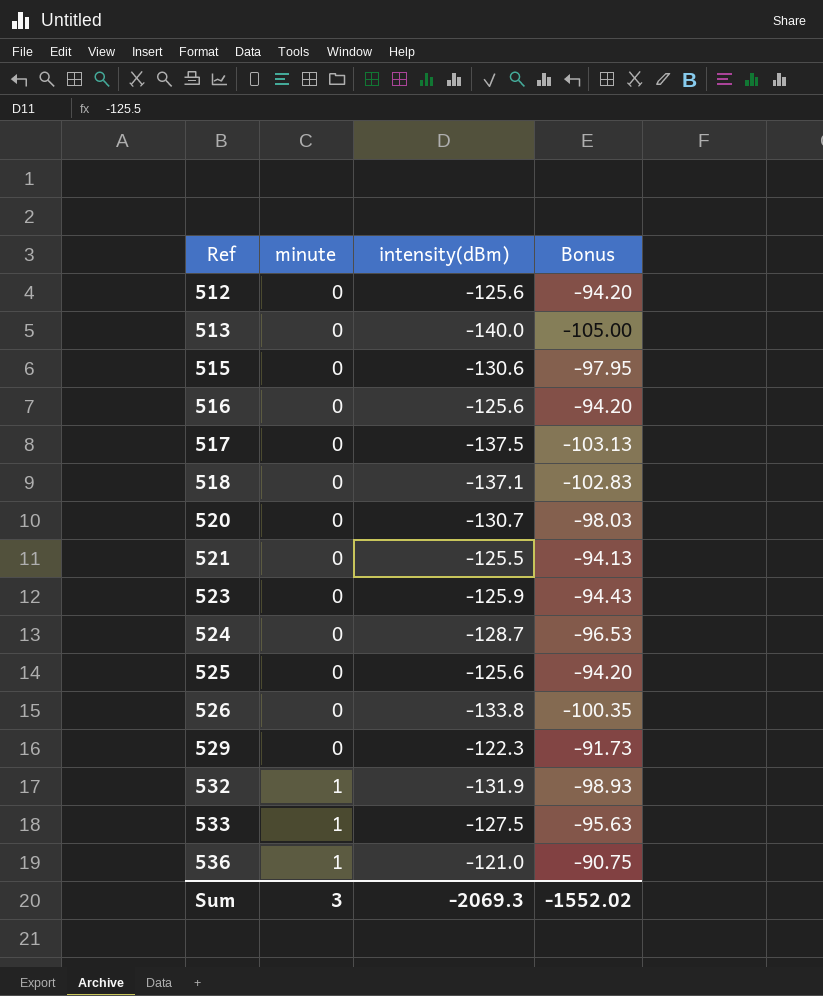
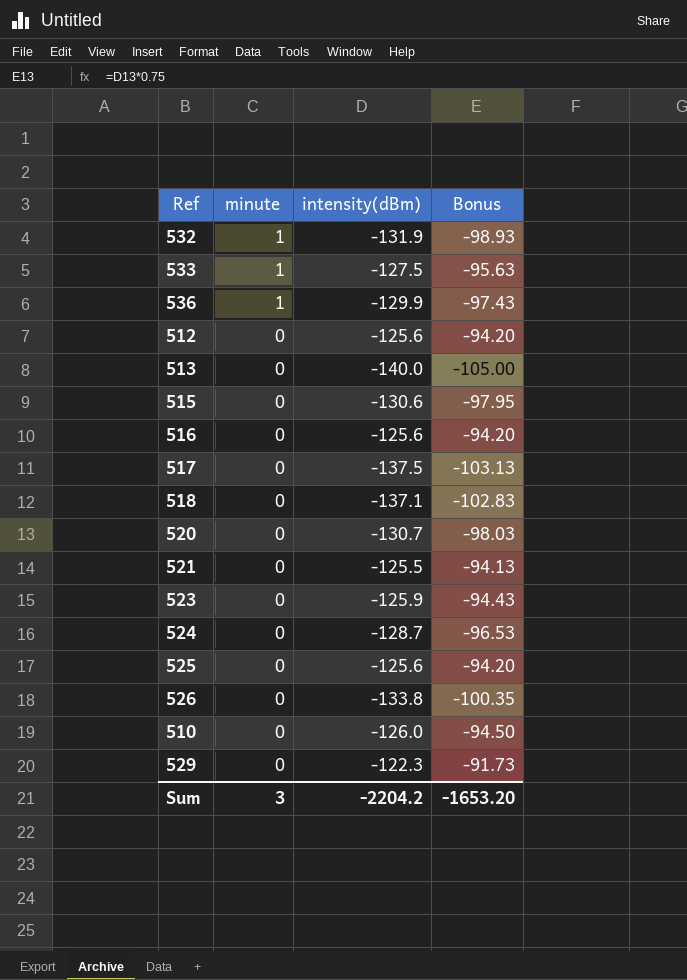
row order: Ref ascending -> minute descending
536 | intensity(dBm): -121.0 -> -129.9
536 | Bonus: -90.75 -> -97.43
row 510: none -> 0 | -126.0 | -94.50
Sum | intensity(dBm): -2069.3 -> -2204.2
Sum | Bonus: -1552.02 -> -1653.20

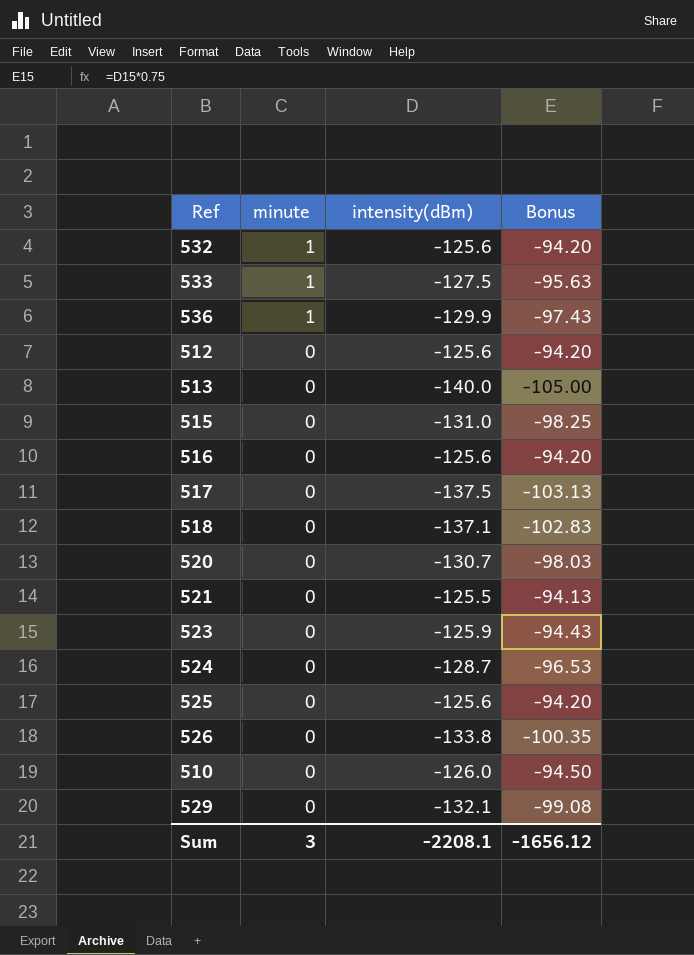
532 | intensity(dBm): -131.9 -> -125.6
532 | Bonus: -98.93 -> -94.20
515 | intensity(dBm): -130.6 -> -131.0
515 | Bonus: -97.95 -> -98.25
529 | intensity(dBm): -122.3 -> -132.1
529 | Bonus: -91.73 -> -99.08
Sum | intensity(dBm): -2204.2 -> -2208.1
Sum | Bonus: -1653.20 -> -1656.12

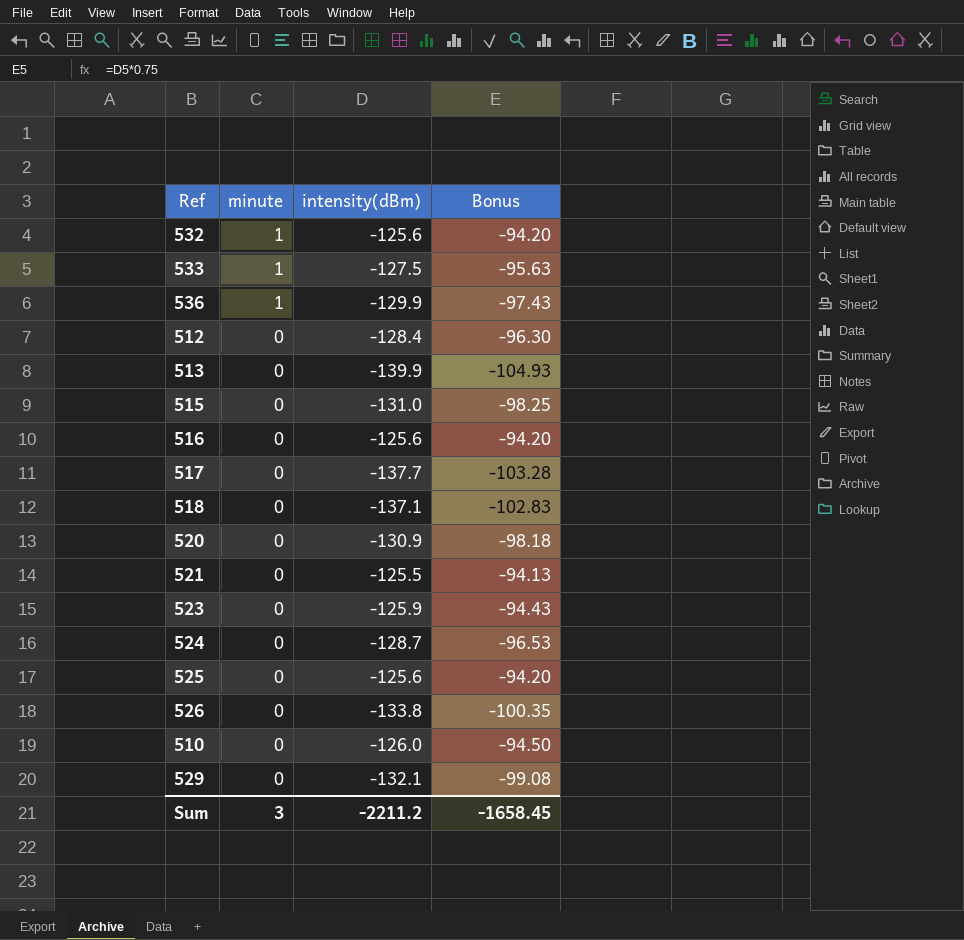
512 | intensity(dBm): -125.6 -> -128.4
512 | Bonus: -94.20 -> -96.30
513 | intensity(dBm): -140.0 -> -139.9
513 | Bonus: -105.00 -> -104.93
517 | intensity(dBm): -137.5 -> -137.7
517 | Bonus: -103.13 -> -103.28
520 | intensity(dBm): -130.7 -> -130.9
520 | Bonus: -98.03 -> -98.18
Sum | intensity(dBm): -2208.1 -> -2211.2
Sum | Bonus: -1656.12 -> -1658.45

